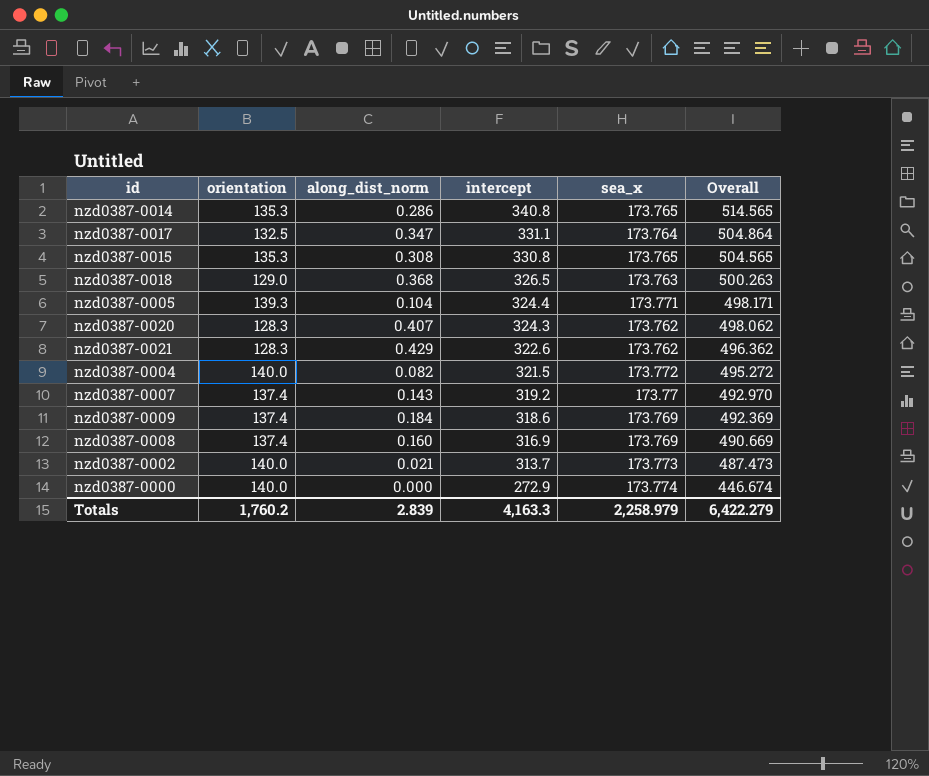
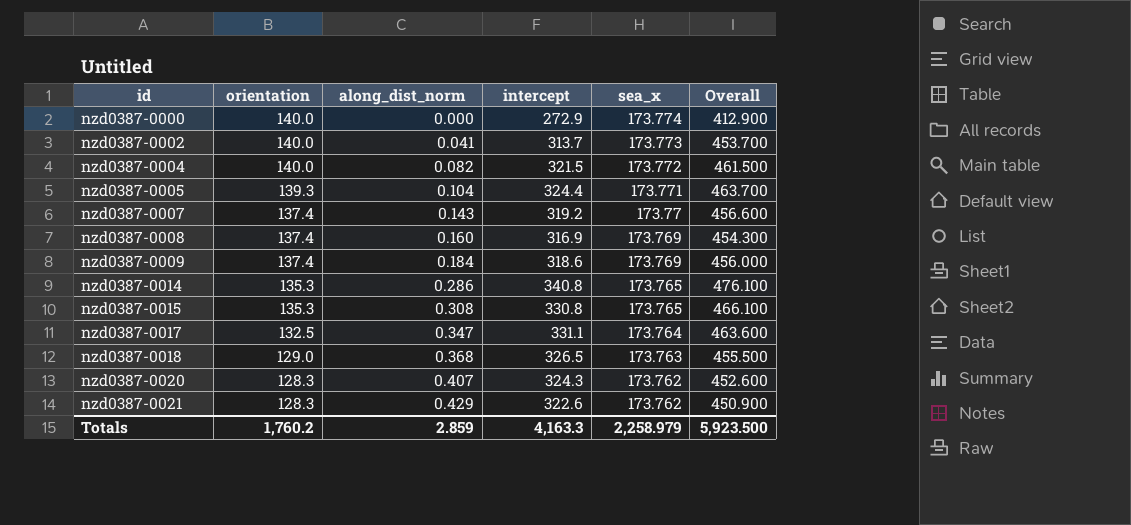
row order: intercept descending -> id ascending
column Overall | formula: [intercept] + [sea_x] -> [orientation] + [intercept]
nzd0387-0002 | along_dist_norm: 0.021 -> 0.041
Totals | along_dist_norm: 2.839 -> 2.859
Totals | Overall: 6,422.279 -> 5,923.500

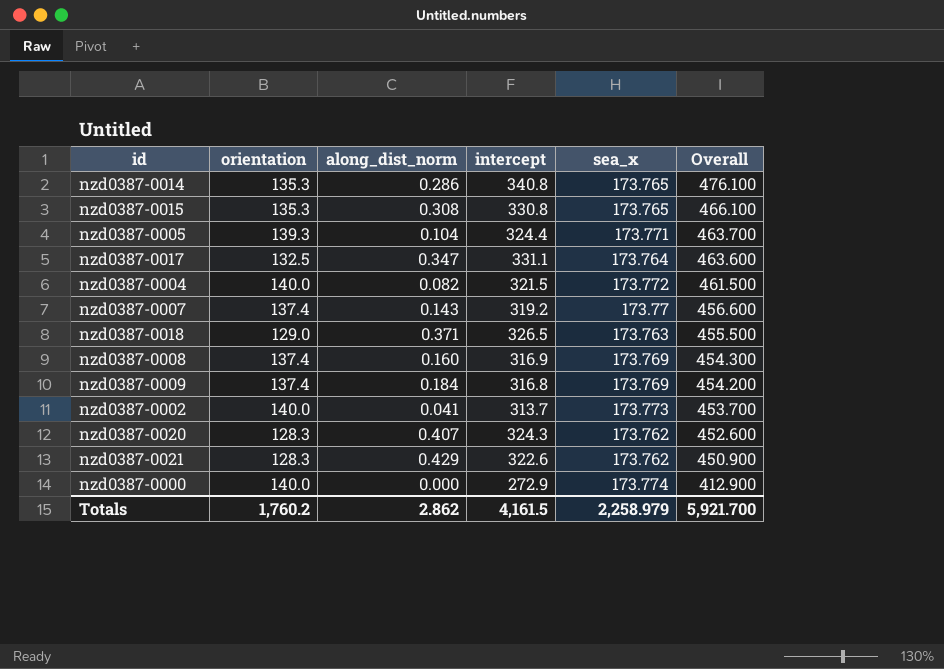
row order: id ascending -> Overall descending
nzd0387-0018 | along_dist_norm: 0.368 -> 0.371
nzd0387-0009 | intercept: 318.6 -> 316.8
nzd0387-0009 | Overall: 456.000 -> 454.200
Totals | along_dist_norm: 2.859 -> 2.862
Totals | intercept: 4,163.3 -> 4,161.5
Totals | Overall: 5,923.500 -> 5,921.700

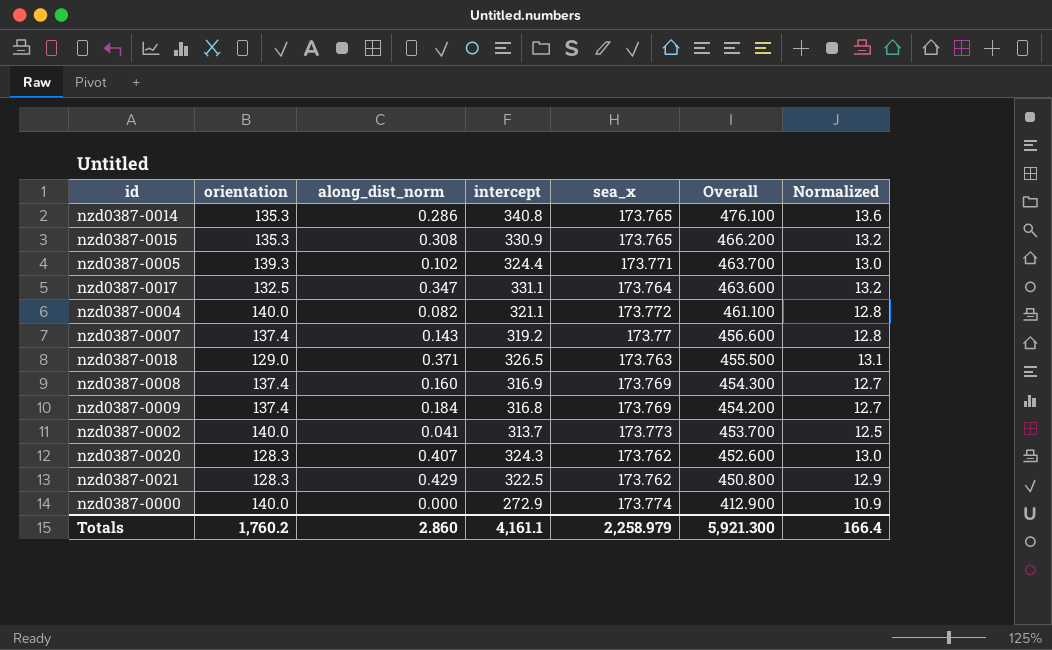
column Normalized | formula: none -> [intercept] * 0.04
nzd0387-0015 | intercept: 330.8 -> 330.9
nzd0387-0015 | Overall: 466.100 -> 466.200
nzd0387-0005 | along_dist_norm: 0.104 -> 0.102
nzd0387-0004 | intercept: 321.5 -> 321.1
nzd0387-0004 | Overall: 461.500 -> 461.100
nzd0387-0021 | intercept: 322.6 -> 322.5
nzd0387-0021 | Overall: 450.900 -> 450.800
Totals | along_dist_norm: 2.862 -> 2.860
Totals | intercept: 4,161.5 -> 4,161.1
Totals | Overall: 5,921.700 -> 5,921.300

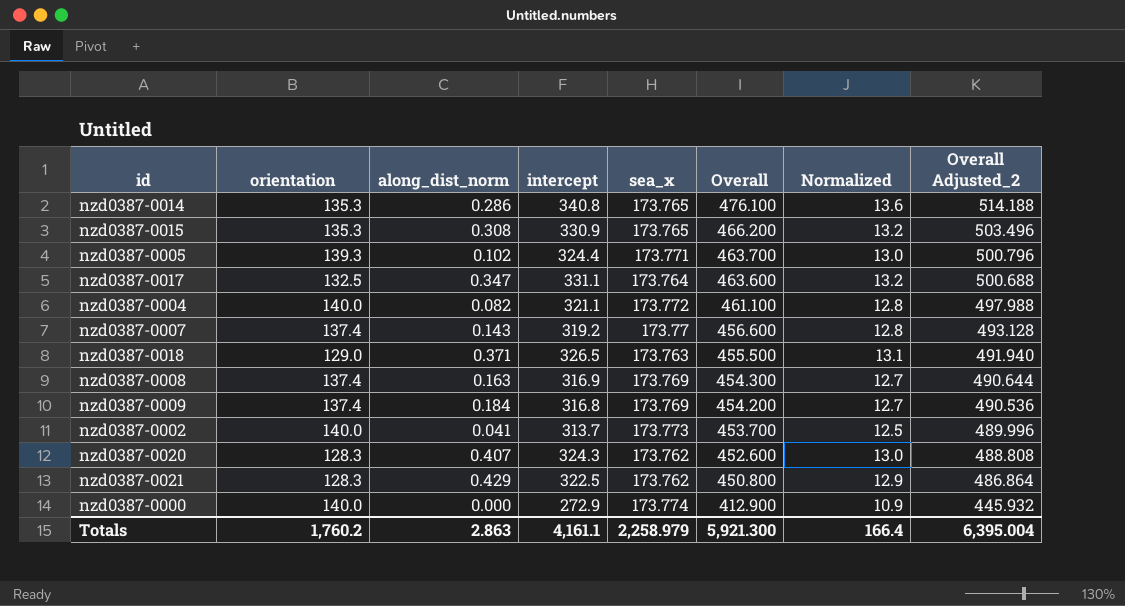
column Overall Adjusted_2 | formula: none -> [Overall] * 1.08
nzd0387-0008 | along_dist_norm: 0.160 -> 0.163
Totals | along_dist_norm: 2.860 -> 2.863

